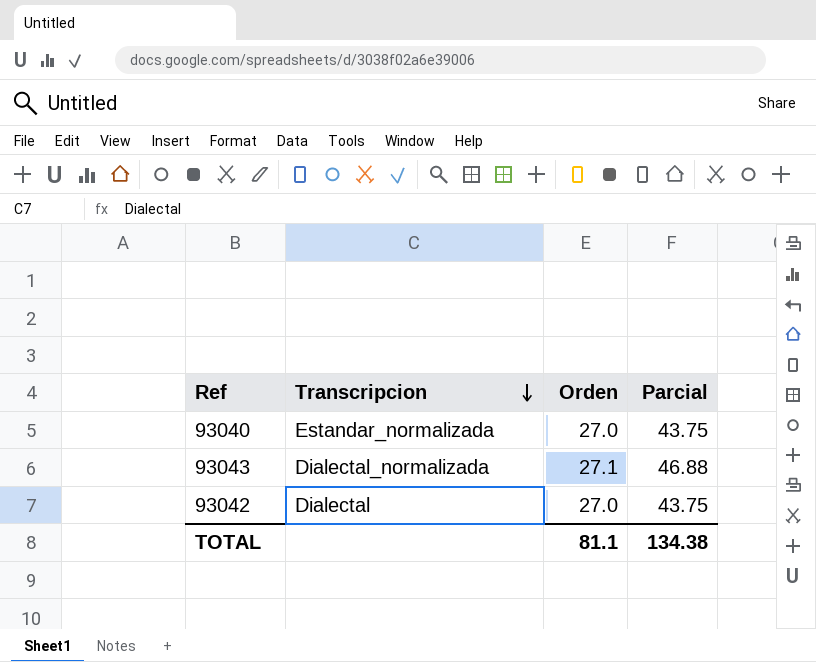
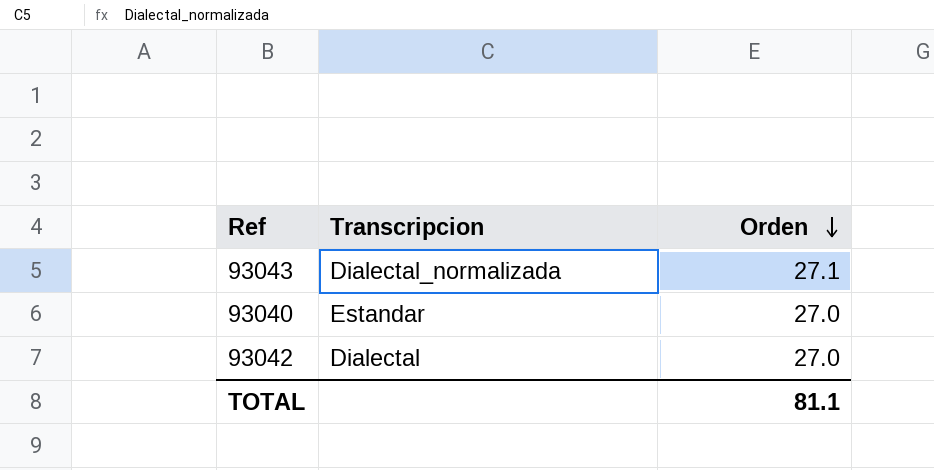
row order: Transcripcion descending -> Orden descending
column Parcial | position: 4 -> none
93040 | Transcripcion: Estandar_normalizada -> Estandar

